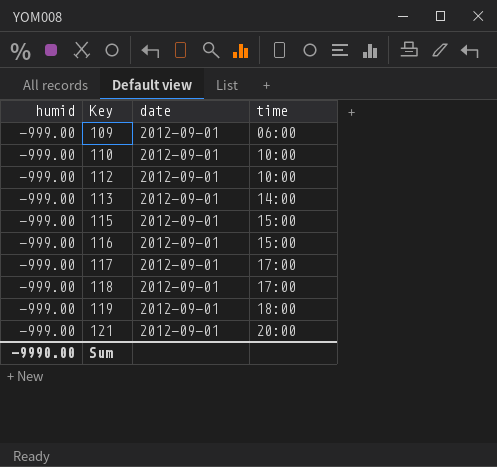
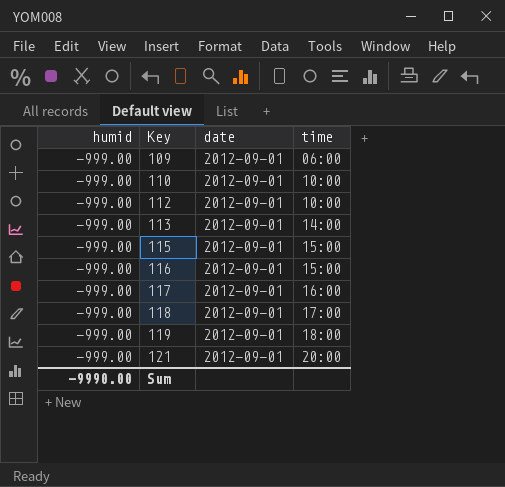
117 | time: 17:00 -> 16:00

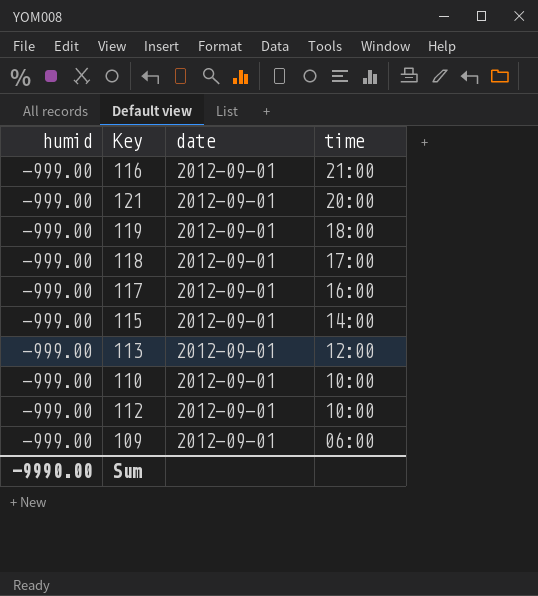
row order: Key ascending -> time descending
116 | time: 15:00 -> 21:00
115 | time: 15:00 -> 14:00
113 | time: 14:00 -> 12:00

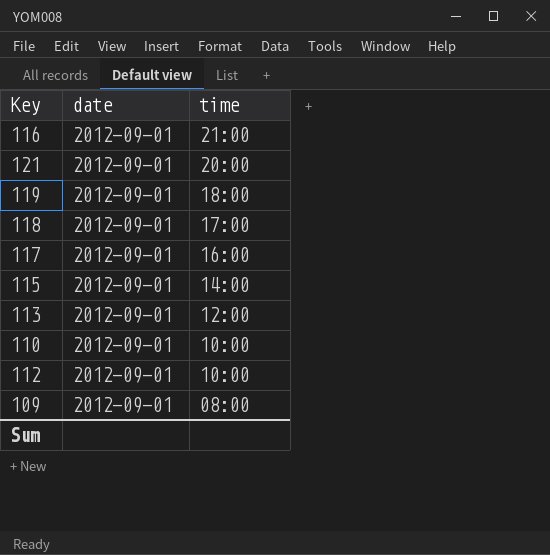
column humid | position: 1 -> none
109 | time: 06:00 -> 08:00

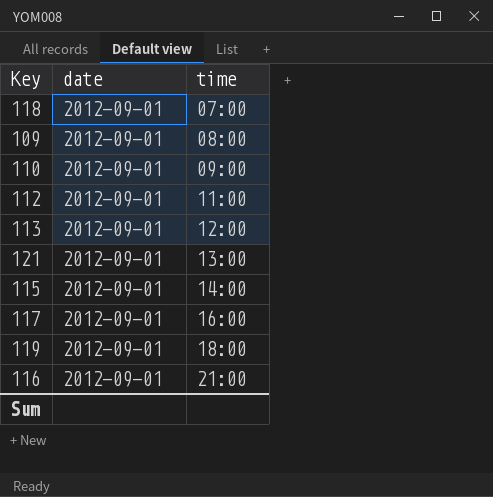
row order: time descending -> time ascending
118 | time: 17:00 -> 07:00
110 | time: 10:00 -> 09:00
112 | time: 10:00 -> 11:00
121 | time: 20:00 -> 13:00

